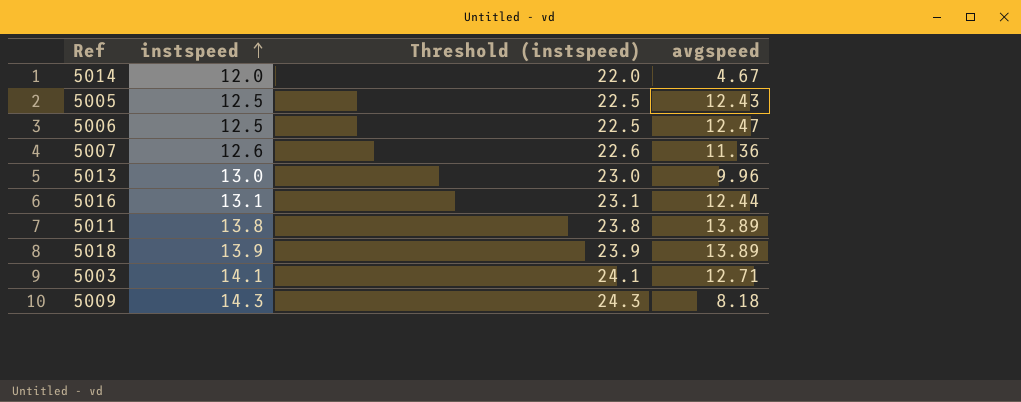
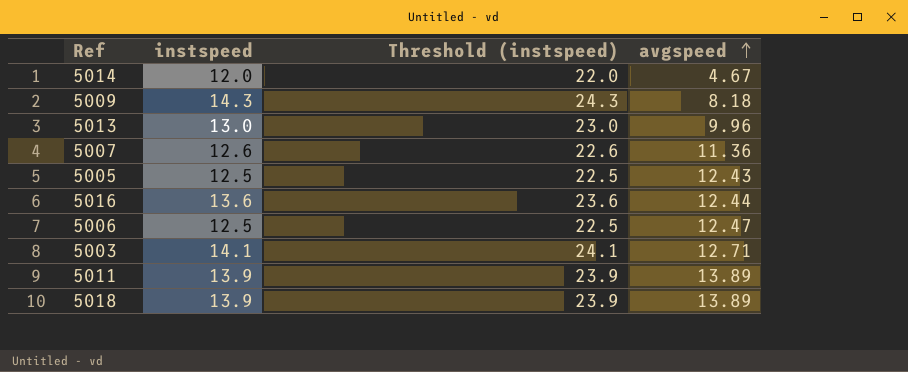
row order: instspeed ascending -> avgspeed ascending
5016 | instspeed: 13.1 -> 13.6
5016 | Threshold (instspeed): 23.1 -> 23.6
5011 | instspeed: 13.8 -> 13.9
5011 | Threshold (instspeed): 23.8 -> 23.9

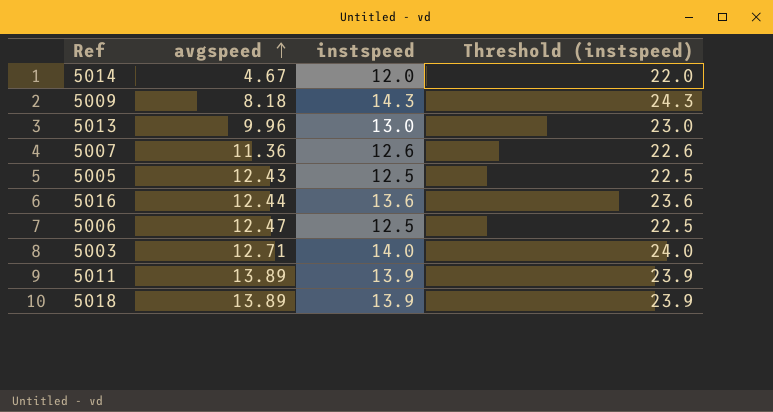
column avgspeed | position: 4 -> 2
5003 | instspeed: 14.1 -> 14.0
5003 | Threshold (instspeed): 24.1 -> 24.0

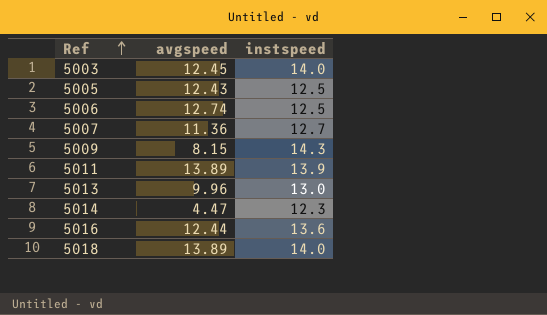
row order: avgspeed ascending -> Ref ascending
column Threshold (instspeed) | formula: [instspeed] + 10 -> none
5003 | avgspeed: 12.71 -> 12.45
5006 | avgspeed: 12.47 -> 12.74
5007 | instspeed: 12.6 -> 12.7
5009 | avgspeed: 8.18 -> 8.15
5014 | avgspeed: 4.67 -> 4.47
5014 | instspeed: 12.0 -> 12.3
5018 | instspeed: 13.9 -> 14.0

